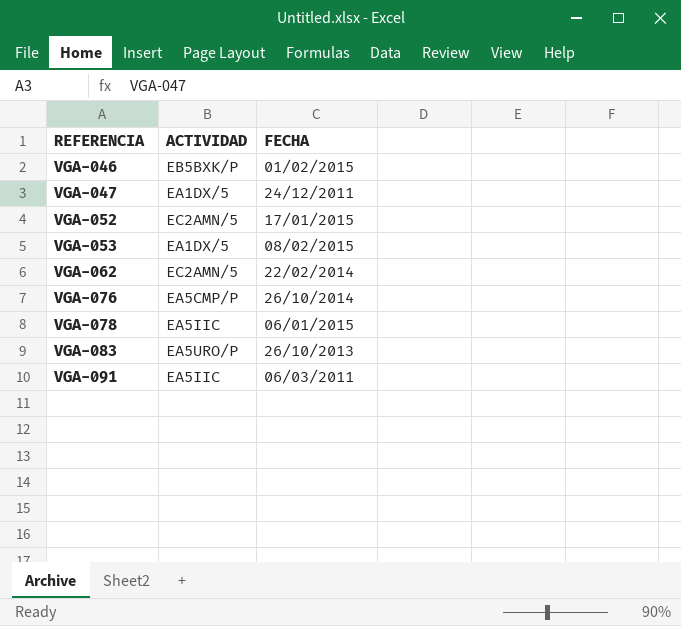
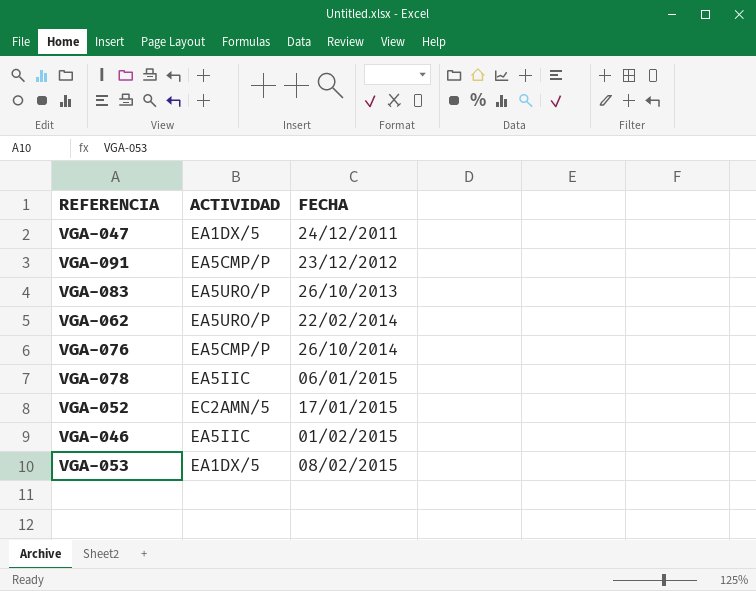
row order: REFERENCIA ascending -> FECHA ascending
VGA-091 | ACTIVIDAD: EA5IIC -> EA5CMP/P
VGA-091 | FECHA: 06/03/2011 -> 23/12/2012
VGA-062 | ACTIVIDAD: EC2AMN/5 -> EA5URO/P
VGA-046 | ACTIVIDAD: EB5BXK/P -> EA5IIC

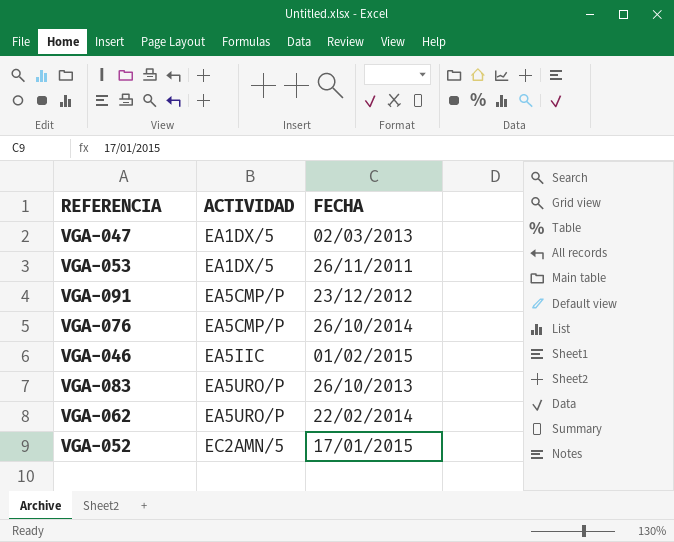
row order: FECHA ascending -> ACTIVIDAD ascending
row VGA-078: EA5IIC | 06/01/2015 -> none
VGA-047 | FECHA: 24/12/2011 -> 02/03/2013
VGA-053 | FECHA: 08/02/2015 -> 26/11/2011

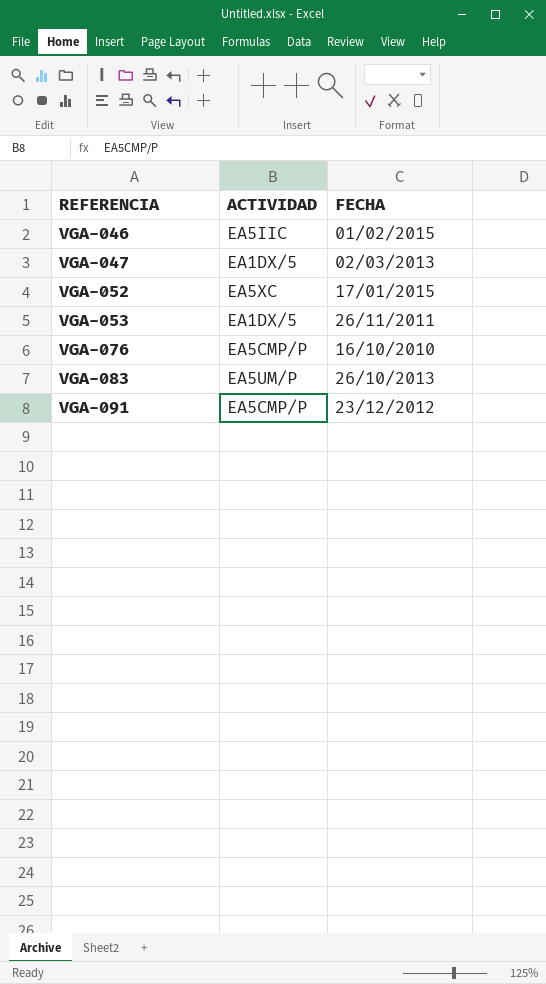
row order: ACTIVIDAD ascending -> REFERENCIA ascending
row VGA-062: EA5URO/P | 22/02/2014 -> none
VGA-052 | ACTIVIDAD: EC2AMN/5 -> EA5XC
VGA-076 | FECHA: 26/10/2014 -> 16/10/2010
VGA-083 | ACTIVIDAD: EA5URO/P -> EA5UM/P

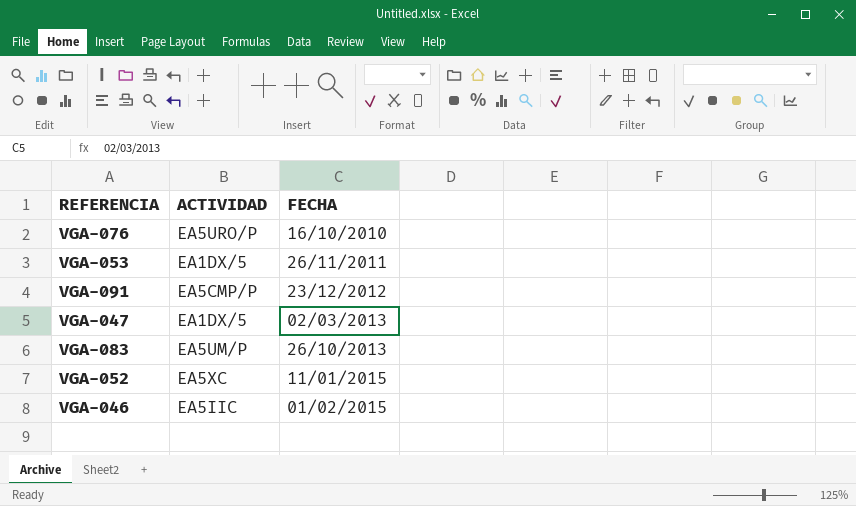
row order: REFERENCIA ascending -> FECHA ascending
VGA-076 | ACTIVIDAD: EA5CMP/P -> EA5URO/P
VGA-052 | FECHA: 17/01/2015 -> 11/01/2015

